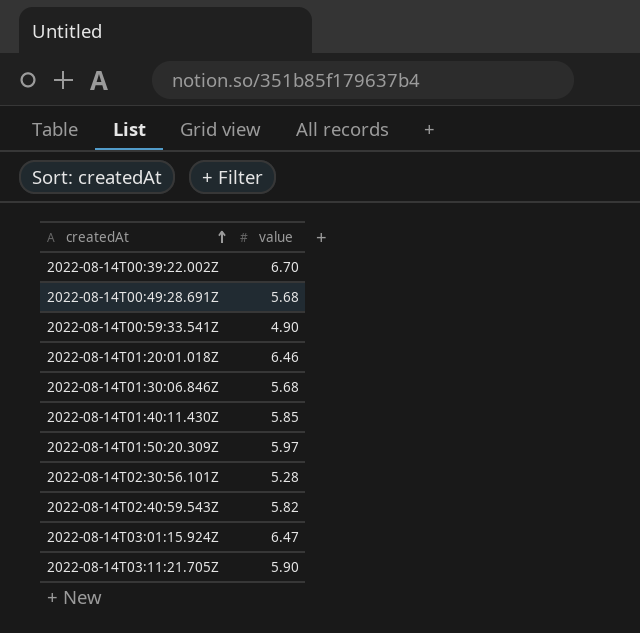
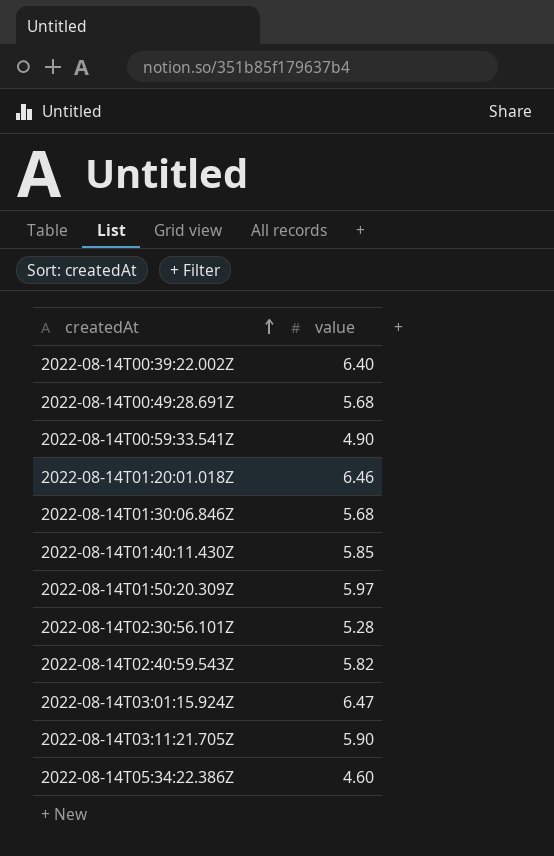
2022-08-14T00:39:22.002Z | value: 6.70 -> 6.40
row 2022-08-14T05:34:22.386Z: none -> 4.60

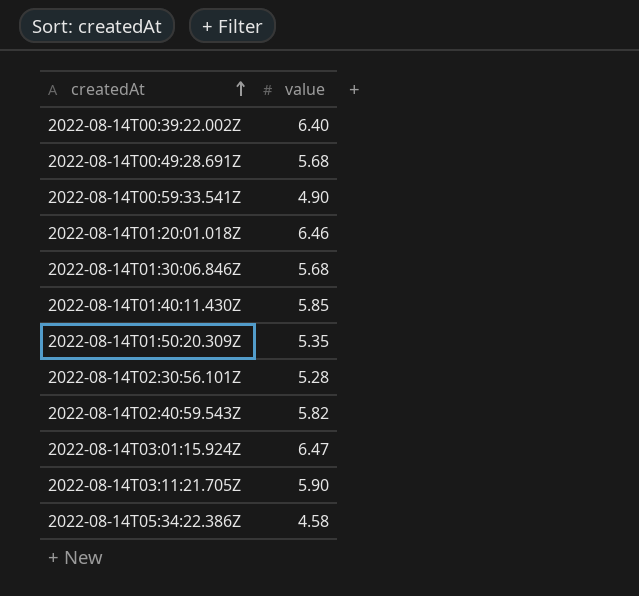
2022-08-14T01:50:20.309Z | value: 5.97 -> 5.35
2022-08-14T05:34:22.386Z | value: 4.60 -> 4.58

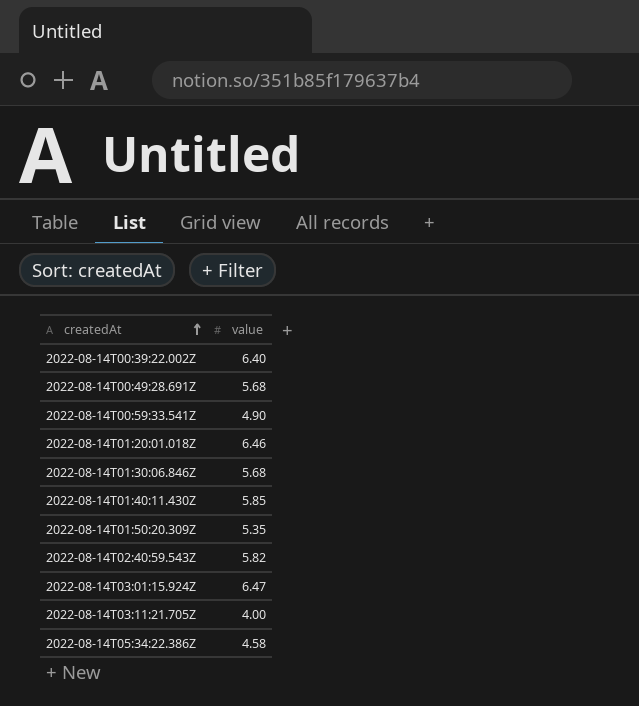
row 2022-08-14T02:30:56.101Z: 5.28 -> none
2022-08-14T03:11:21.705Z | value: 5.90 -> 4.00

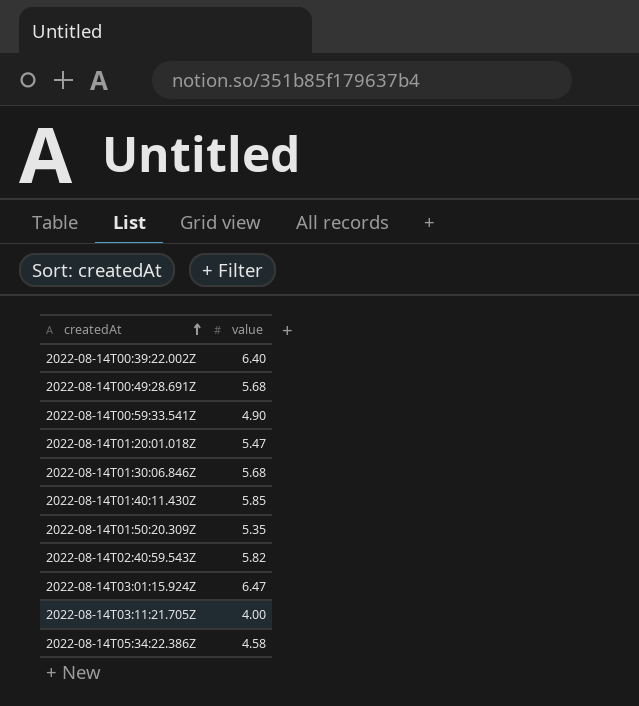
2022-08-14T01:20:01.018Z | value: 6.46 -> 5.47

